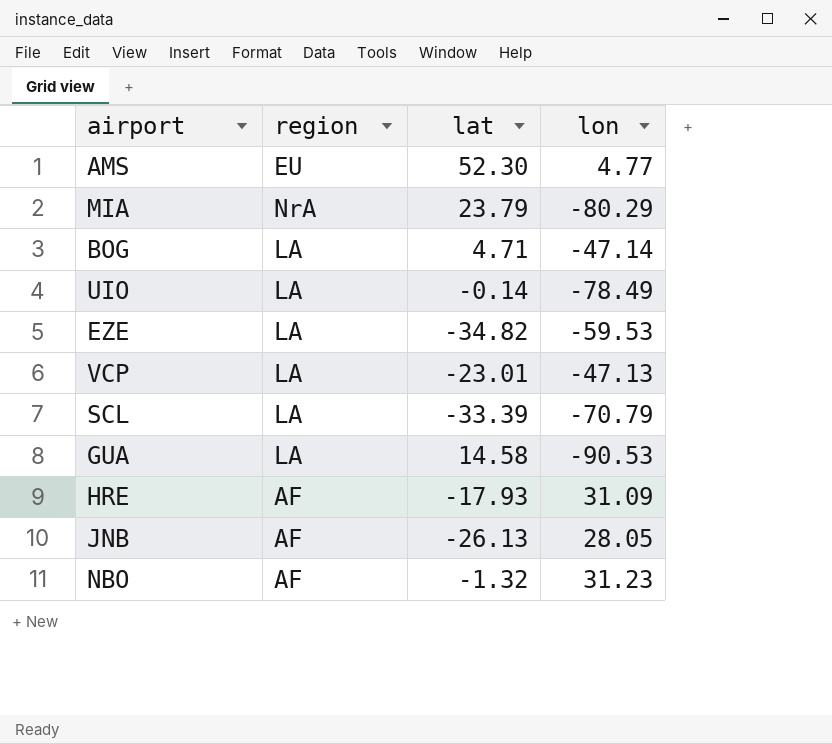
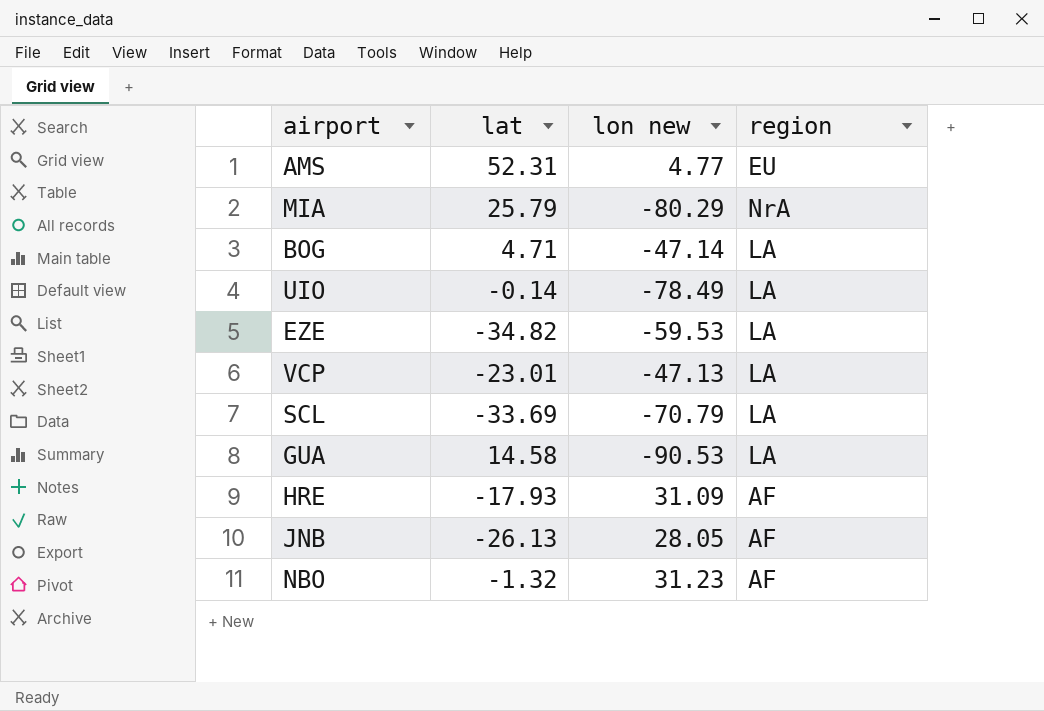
column name: lon -> lon new
column region | position: 2 -> 4
AMS | lat: 52.30 -> 52.31
MIA | lat: 23.79 -> 25.79
SCL | lat: -33.39 -> -33.69

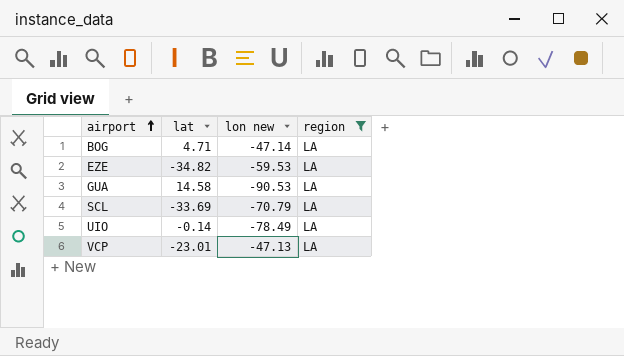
filter: none -> region = LA
row order: none -> airport ascending

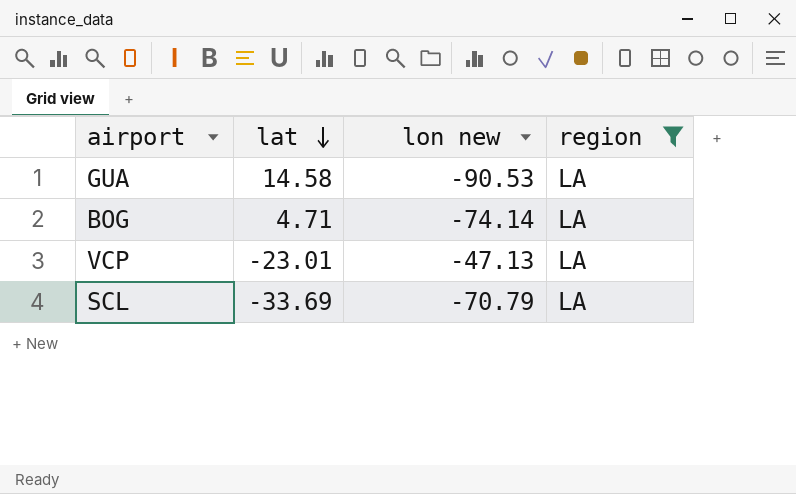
row order: airport ascending -> lat descending
row EZE: -34.82 | -59.53 | LA -> none
row UIO: -0.14 | -78.49 | LA -> none
BOG | lon new: -47.14 -> -74.14

